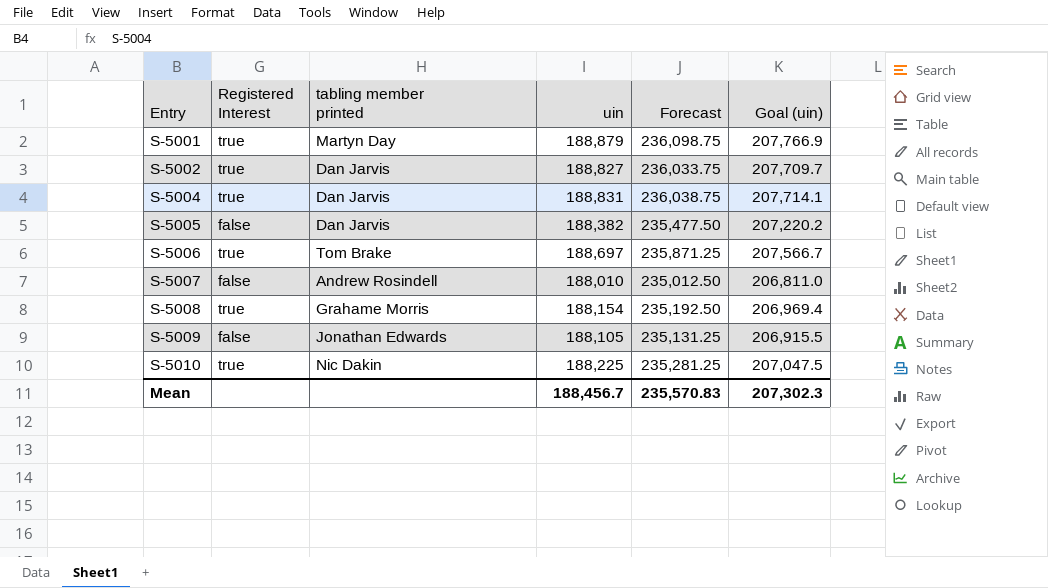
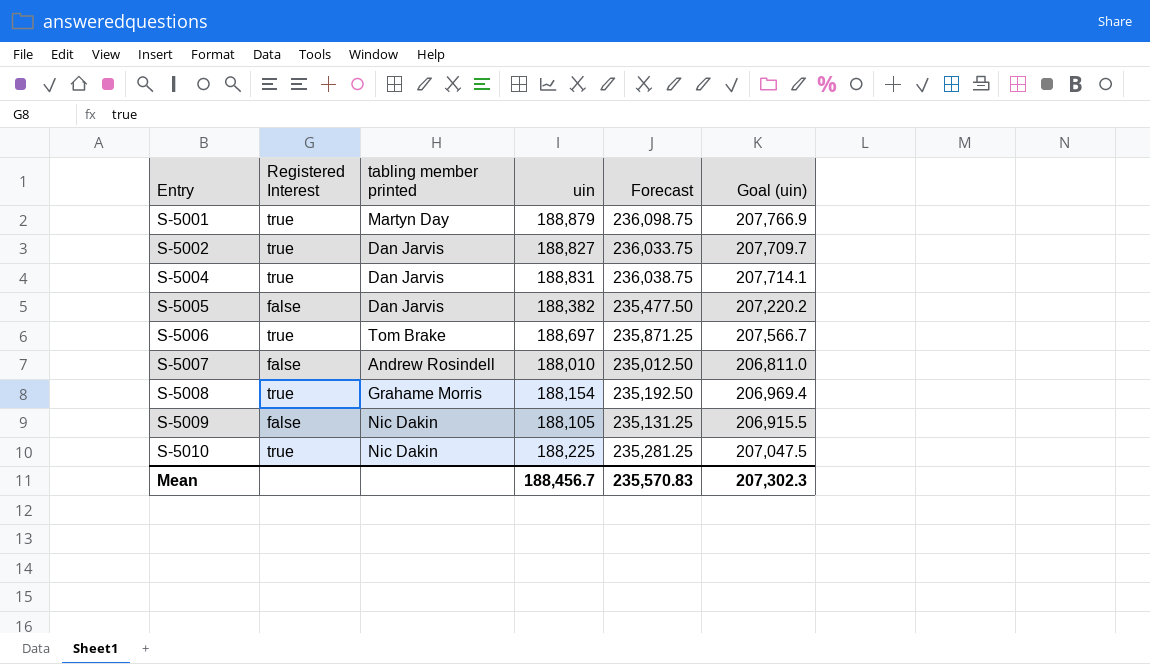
S-5009 | tabling member printed: Jonathan Edwards -> Nic Dakin

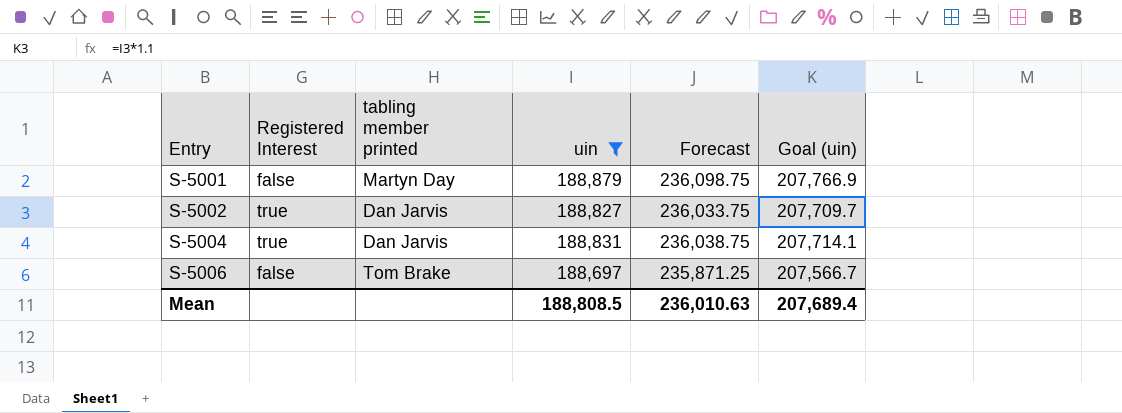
filter: none -> uin >= 188,697
S-5001 | Registered Interest: true -> false
S-5006 | Registered Interest: true -> false
Mean | uin: 188,456.7 -> 188,808.5
Mean | Forecast: 235,570.83 -> 236,010.63
Mean | Goal (uin): 207,302.3 -> 207,689.4

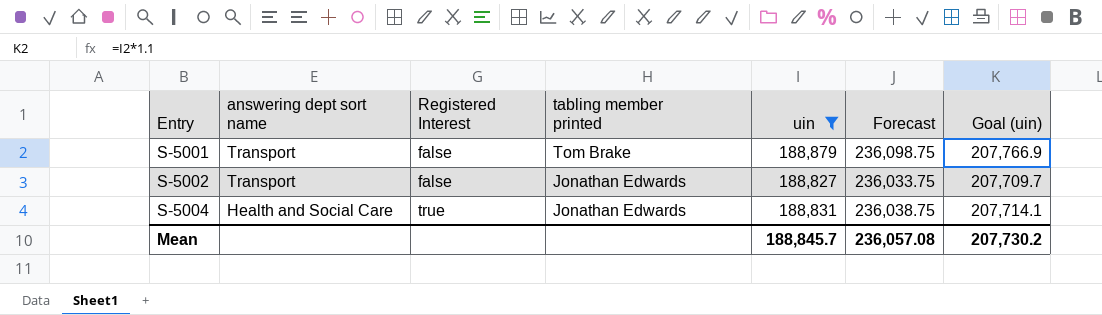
column answering dept sort name | position: none -> 2
row S-5006: false | Tom Brake | 188,697 | 235,871.25 | 207,566.7 -> none
S-5001 | tabling member printed: Martyn Day -> Tom Brake
S-5002 | Registered Interest: true -> false
S-5002 | tabling member printed: Dan Jarvis -> Jonathan Edwards
S-5004 | tabling member printed: Dan Jarvis -> Jonathan Edwards
Mean | uin: 188,808.5 -> 188,845.7
Mean | Forecast: 236,010.63 -> 236,057.08
Mean | Goal (uin): 207,689.4 -> 207,730.2

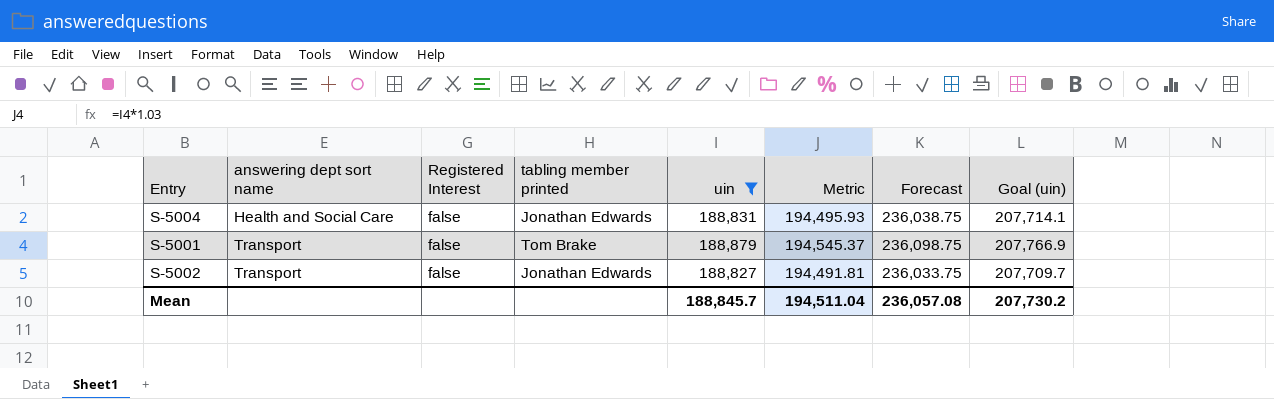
row order: Entry ascending -> answering dept sort name ascending
column Metric | formula: none -> [uin] * 1.03
S-5004 | Registered Interest: true -> false

